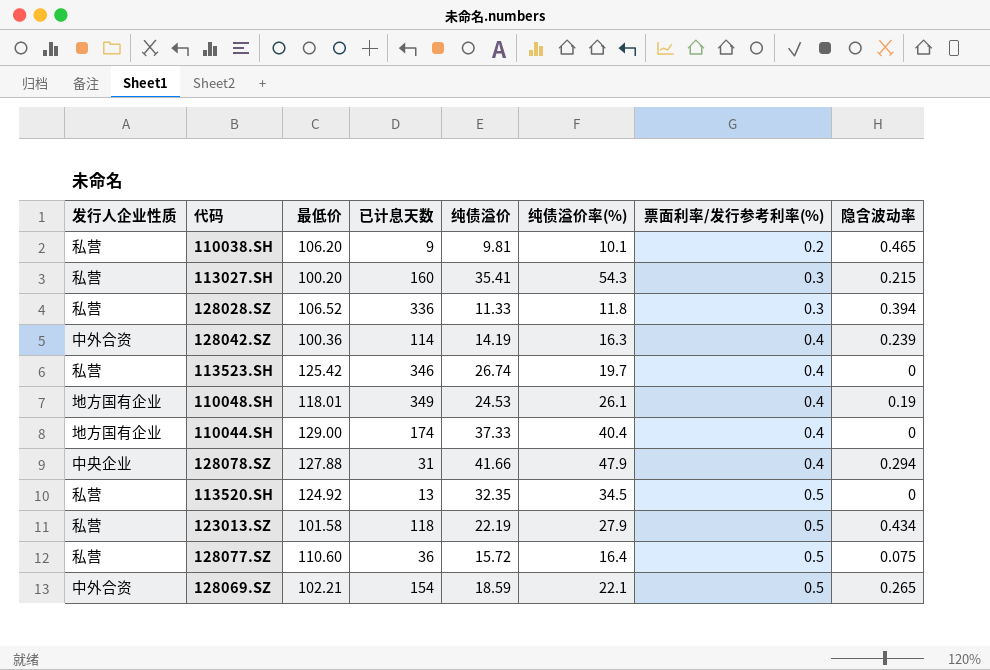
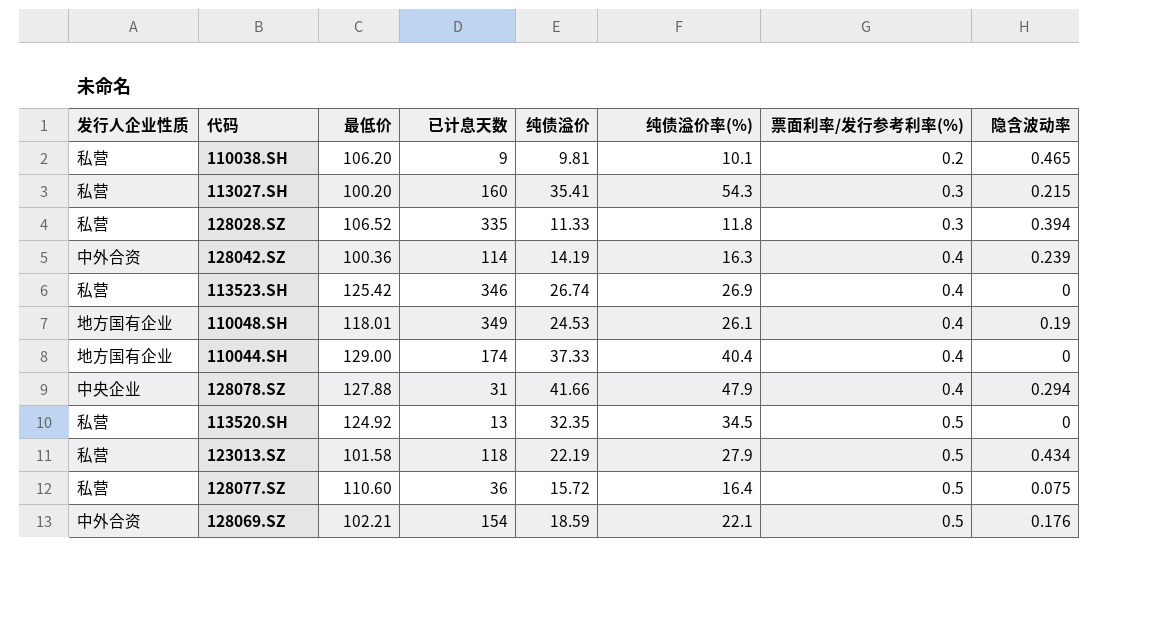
128028.SZ | 已计息天数: 336 -> 335
113523.SH | 纯债溢价率(%): 19.7 -> 26.9
128069.SZ | 隐含波动率: 0.265 -> 0.176

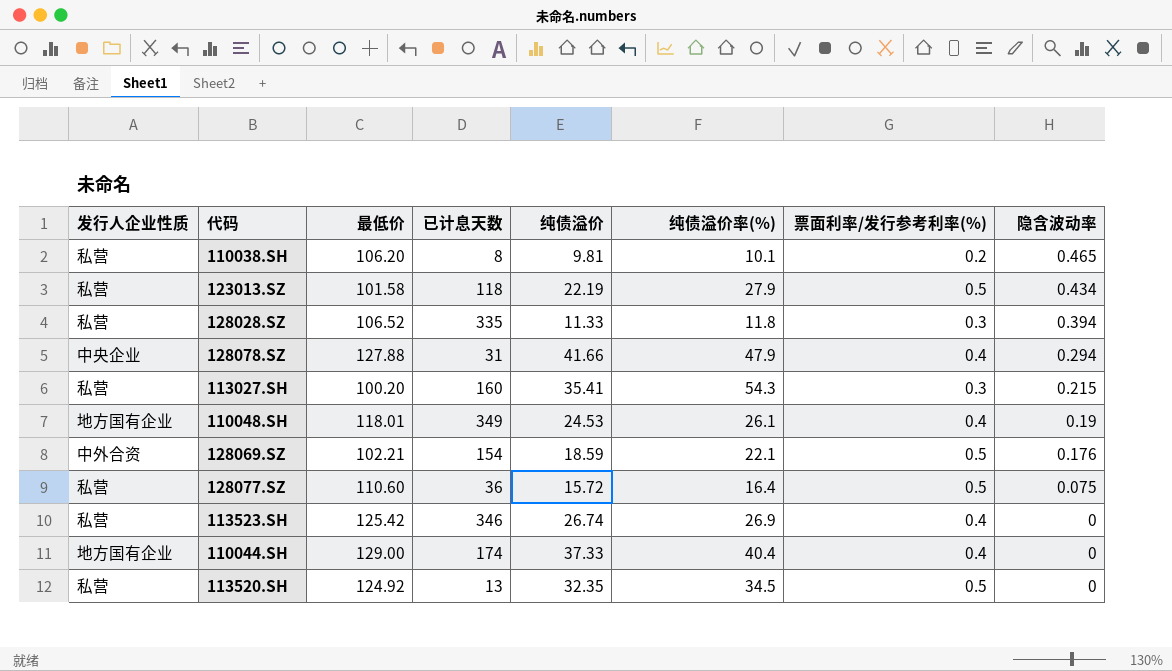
row order: 票面利率/发行参考利率(%) ascending -> 隐含波动率 descending
row 128042.SZ: 中外合资 | 100.36 | 114 | 14.19 | 16.3 | 0.4 | 0.239 -> none
110038.SH | 已计息天数: 9 -> 8

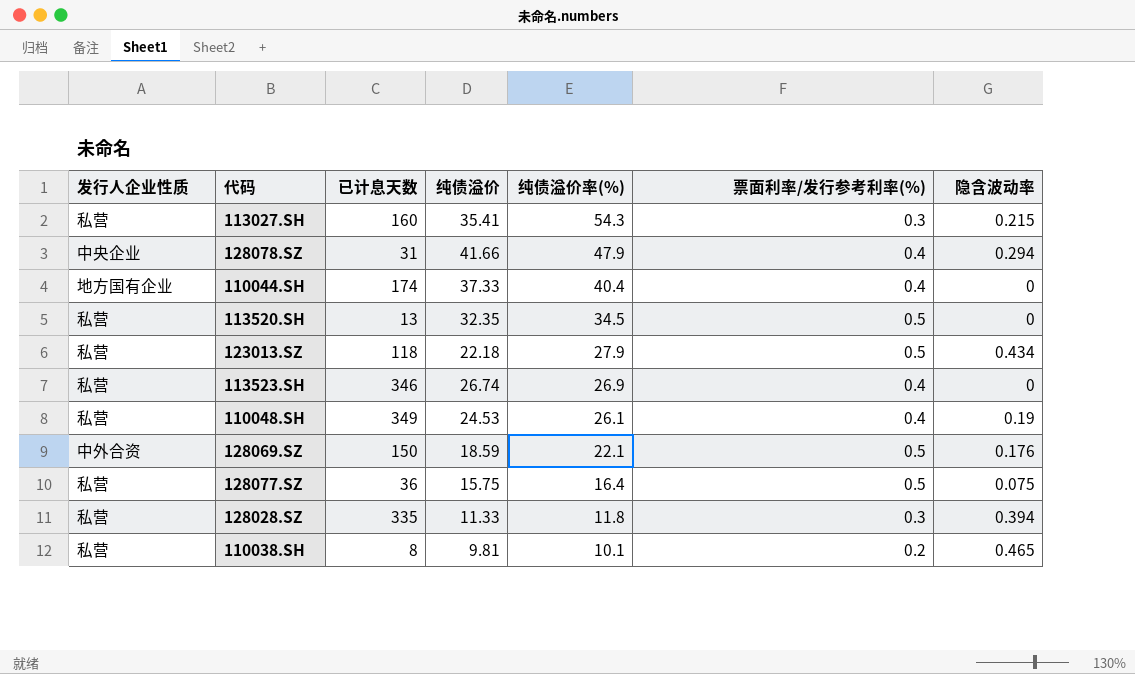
row order: 隐含波动率 descending -> 纯债溢价率(%) descending
column 最低价 | position: 3 -> none
123013.SZ | 纯债溢价: 22.19 -> 22.18
110048.SH | 发行人企业性质: 地方国有企业 -> 私营
128069.SZ | 已计息天数: 154 -> 150
128077.SZ | 纯债溢价: 15.72 -> 15.75

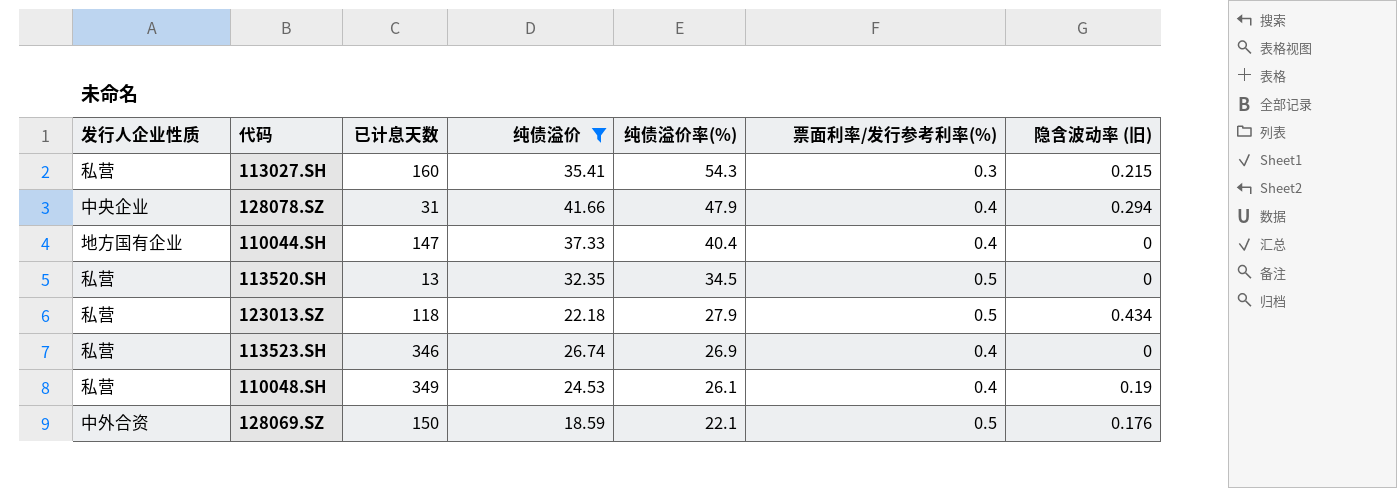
filter: none -> 纯债溢价 >= 18.59
column name: 隐含波动率 -> 隐含波动率 (旧)
110044.SH | 已计息天数: 174 -> 147

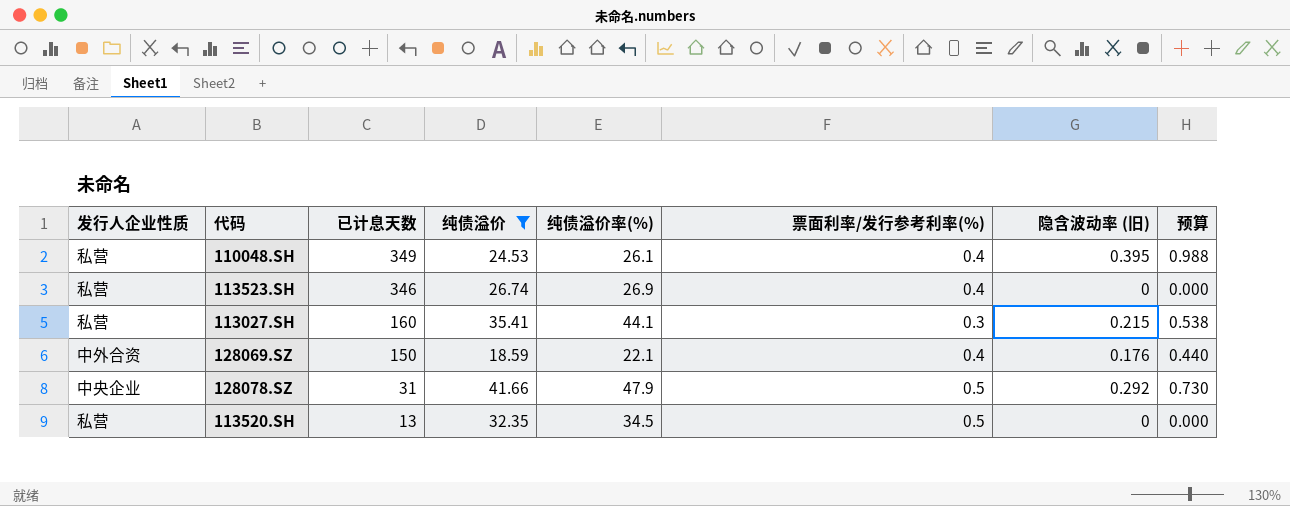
row order: 纯债溢价率(%) descending -> 已计息天数 descending
column 预算 | formula: none -> [隐含波动率 (旧)] * 2.5
row 110044.SH: 地方国有企业 | 147 | 37.33 | 40.4 | 0.4 | 0 -> none
row 123013.SZ: 私营 | 118 | 22.18 | 27.9 | 0.5 | 0.434 -> none
110048.SH | 隐含波动率 (旧): 0.19 -> 0.395
113027.SH | 纯债溢价率(%): 54.3 -> 44.1
128069.SZ | 票面利率/发行参考利率(%): 0.5 -> 0.4
128078.SZ | 票面利率/发行参考利率(%): 0.4 -> 0.5
128078.SZ | 隐含波动率 (旧): 0.294 -> 0.292

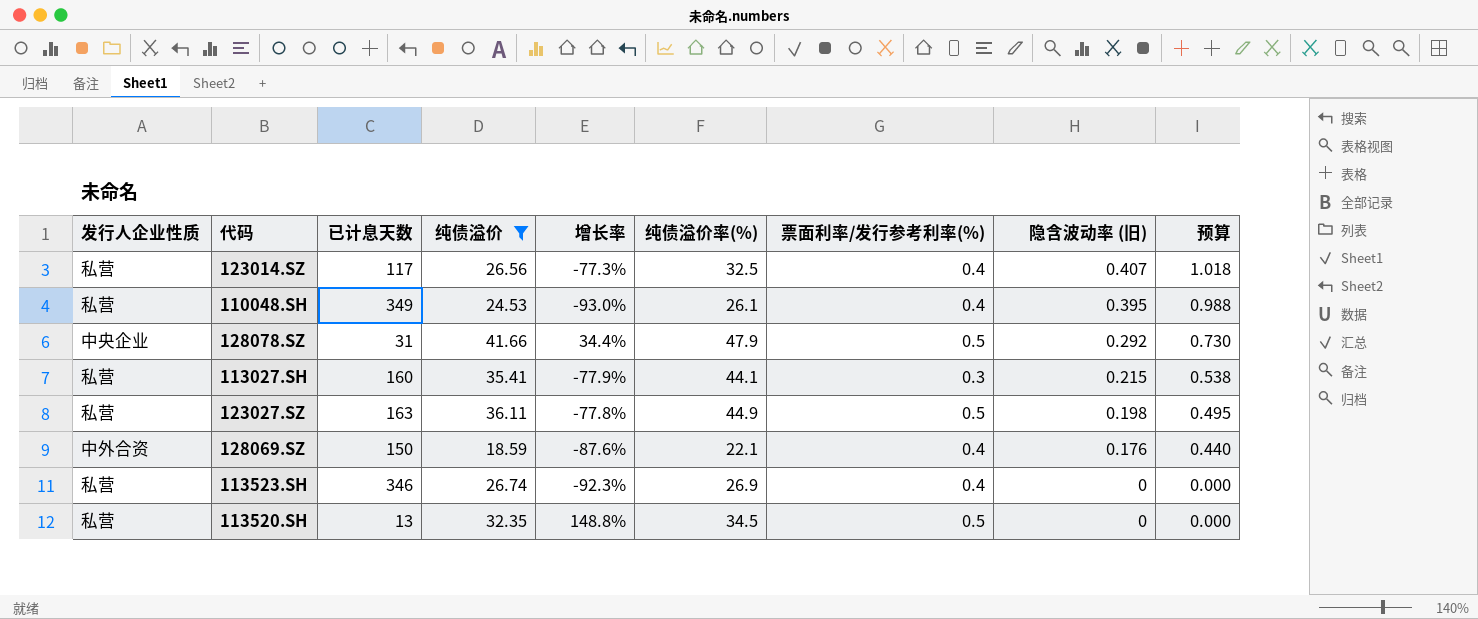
row order: 已计息天数 descending -> 隐含波动率 (旧) descending
column 增长率 | formula: none -> ([纯债溢价] - [已计息天数]) / [已计息天数]
row 123014.SZ: none -> 私营 | 117 | 26.56 | -77.3% | 32.5 | 0.4 | 0.407 | 1.018
row 123027.SZ: none -> 私营 | 163 | 36.11 | -77.8% | 44.9 | 0.5 | 0.198 | 0.495

